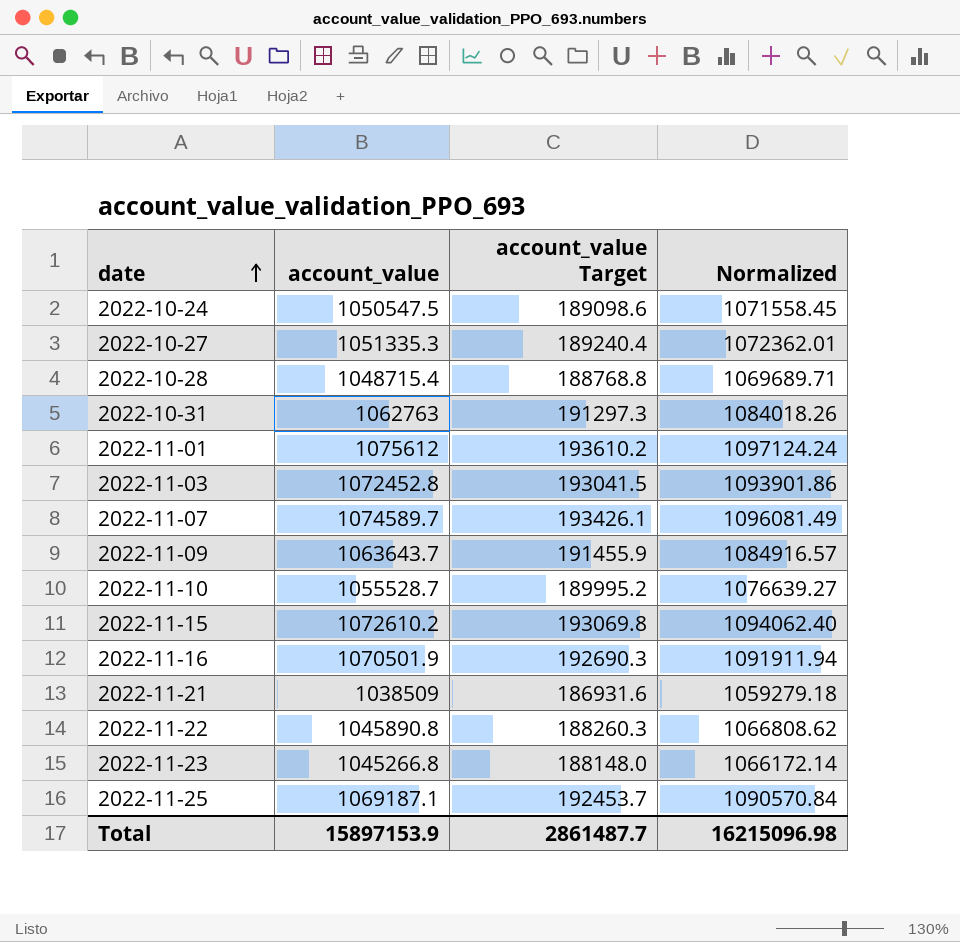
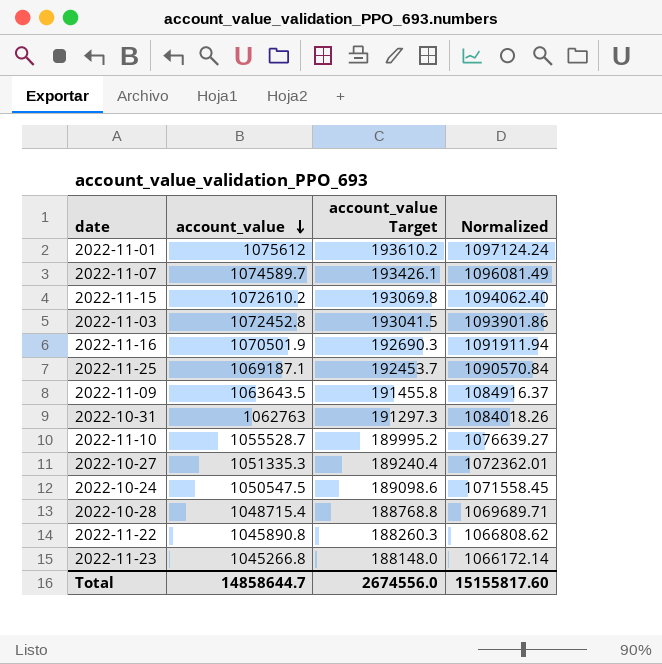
row order: date ascending -> account_value descending
row 2022-11-21: 1038509 | 186931.6 | 1059279.18 -> none
2022-11-09 | account_value: 1063643.7 -> 1063643.5
2022-11-09 | account_value Target: 191455.9 -> 191455.8
2022-11-09 | Normalized: 1084916.57 -> 1084916.37
Total | account_value: 15897153.9 -> 14858644.7
Total | account_value Target: 2861487.7 -> 2674556.0
Total | Normalized: 16215096.98 -> 15155817.60

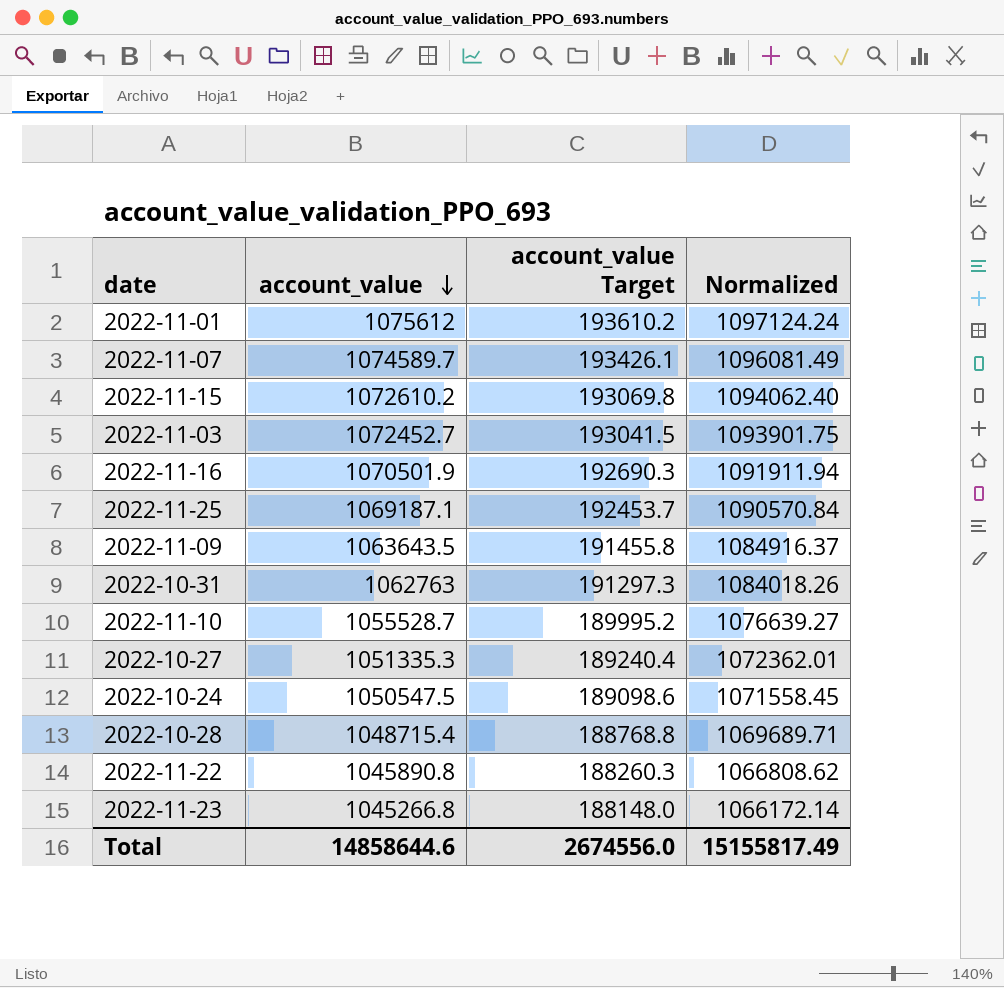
2022-11-03 | account_value: 1072452.8 -> 1072452.7
2022-11-03 | Normalized: 1093901.86 -> 1093901.75
Total | account_value: 14858644.7 -> 14858644.6
Total | Normalized: 15155817.60 -> 15155817.49

